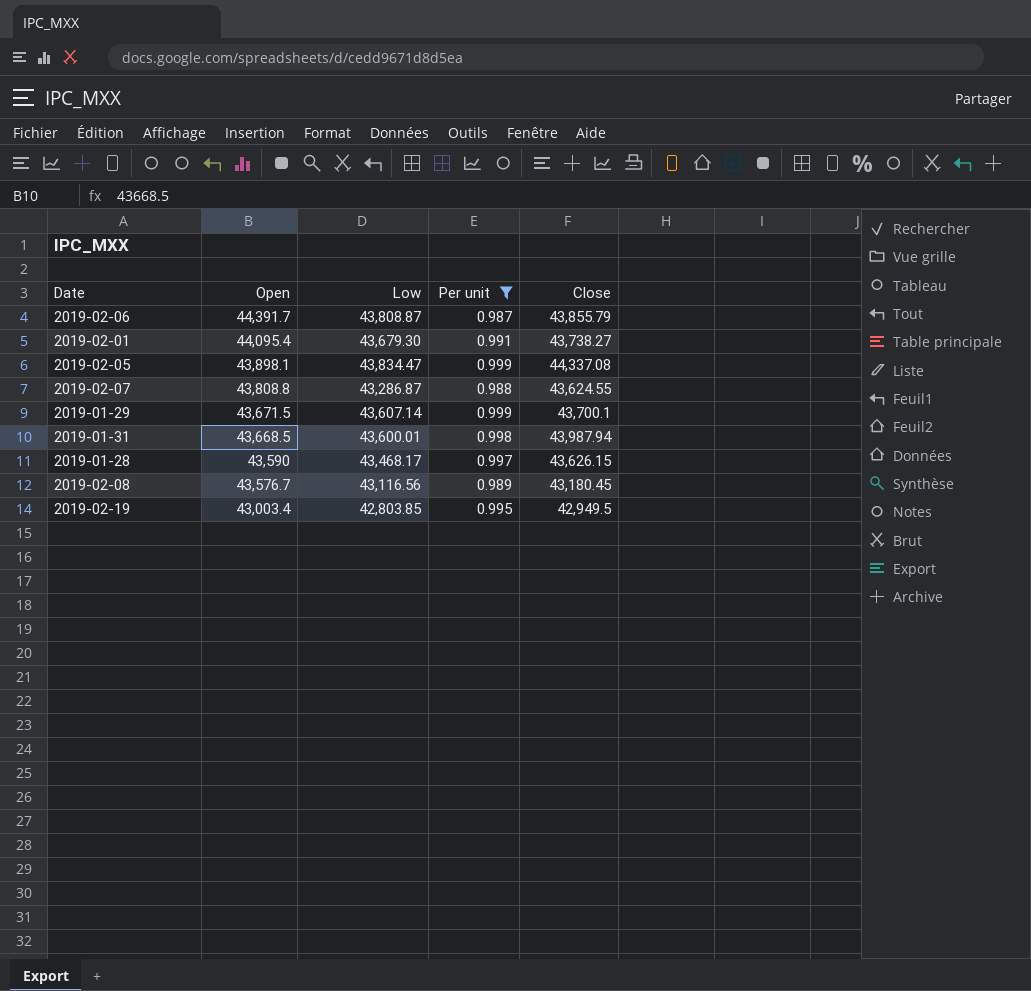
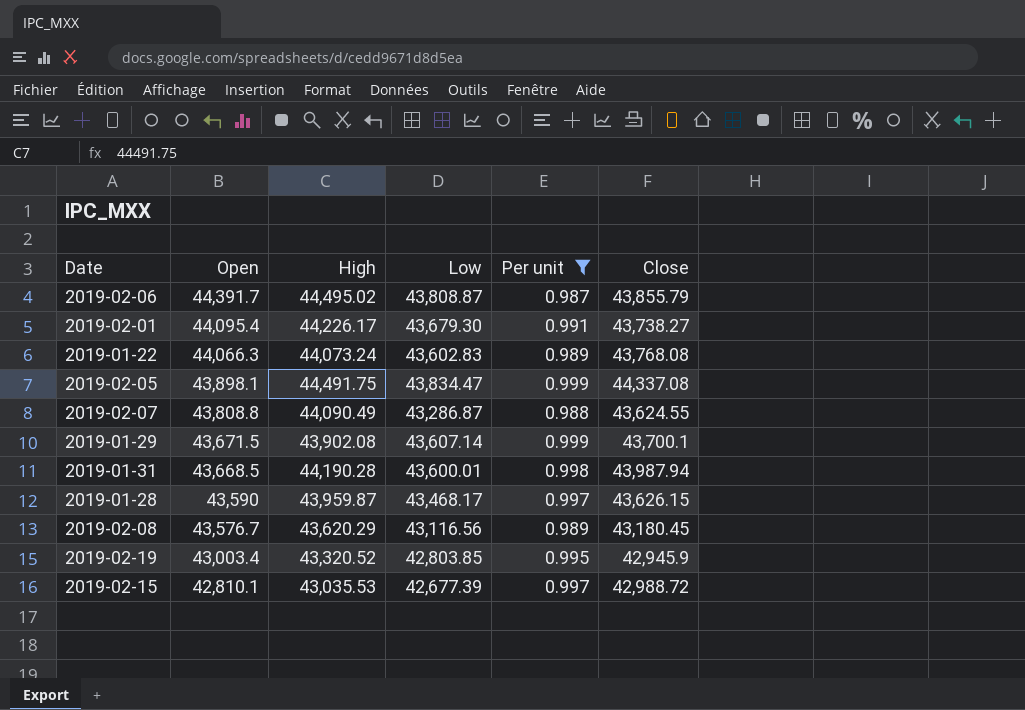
column High | position: none -> 3
row 2019-01-22: none -> 44,066.3 | 44,073.24 | 43,602.83 | 0.989 | 43,768.08
2019-02-19 | Close: 42,949.5 -> 42,945.9
row 2019-02-15: none -> 42,810.1 | 43,035.53 | 42,677.39 | 0.997 | 42,988.72

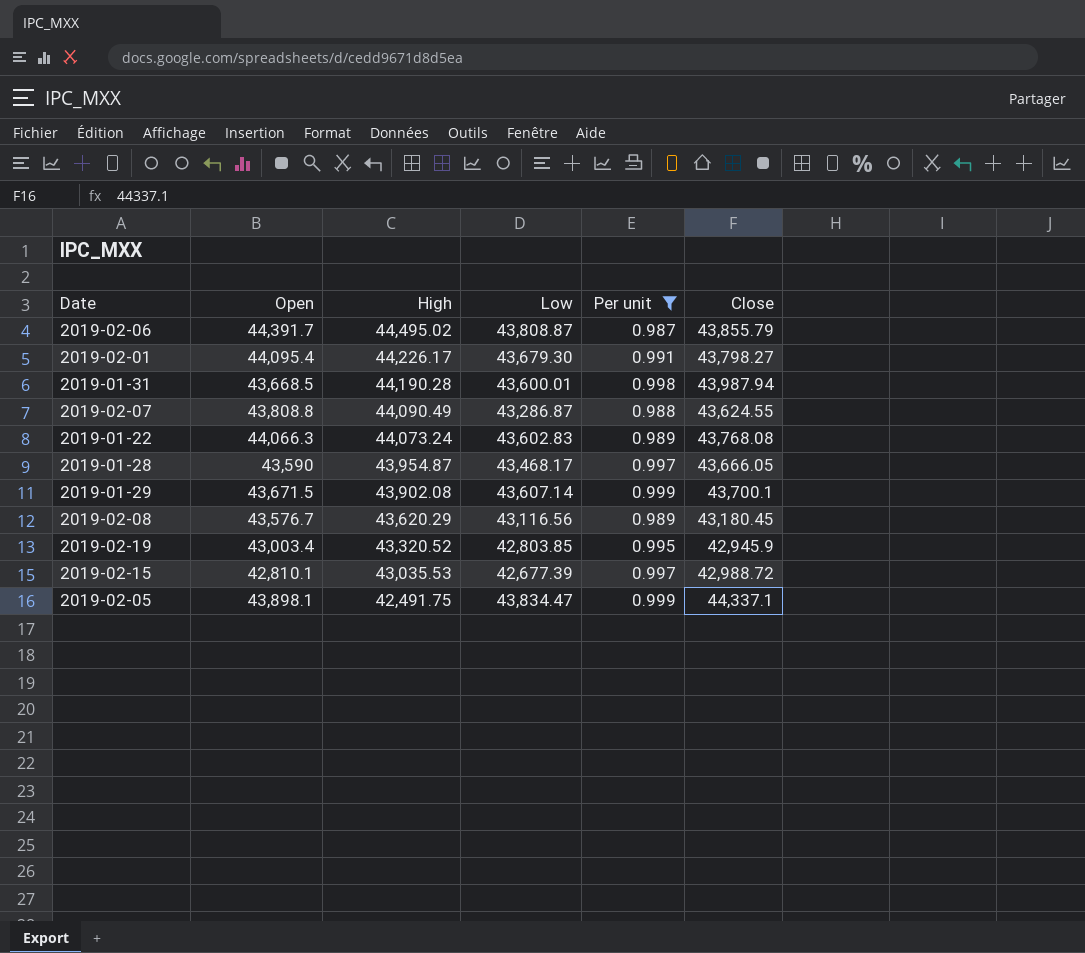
row order: Open descending -> High descending
2019-02-01 | Close: 43,738.27 -> 43,798.27
2019-01-28 | High: 43,959.87 -> 43,954.87
2019-01-28 | Close: 43,626.15 -> 43,666.05
2019-02-05 | High: 44,491.75 -> 42,491.75
2019-02-05 | Close: 44,337.08 -> 44,337.1

